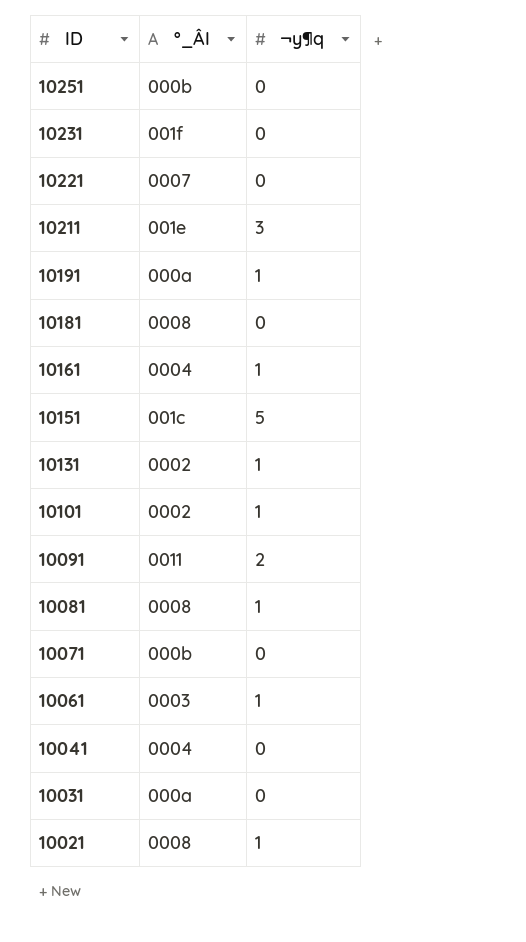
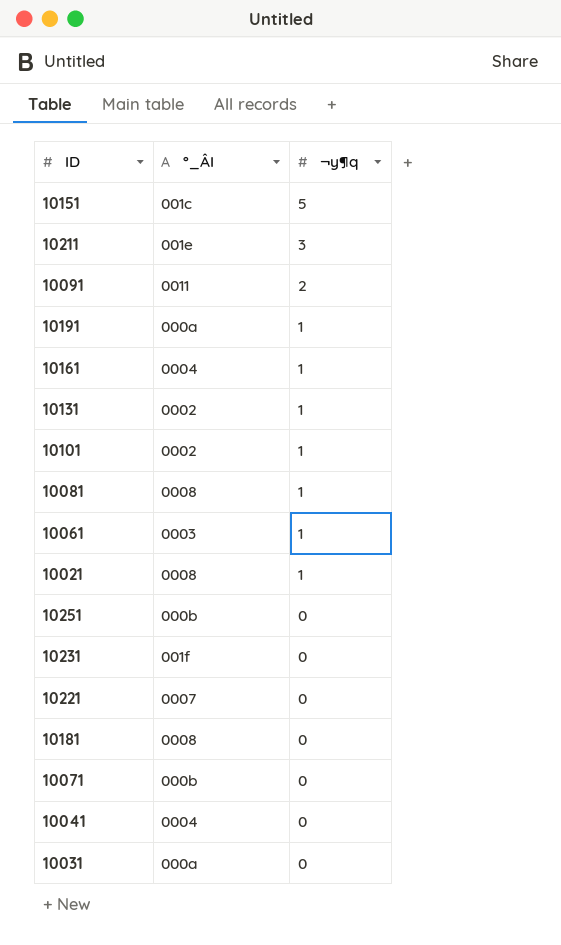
row order: ID descending -> ¬y¶q descending

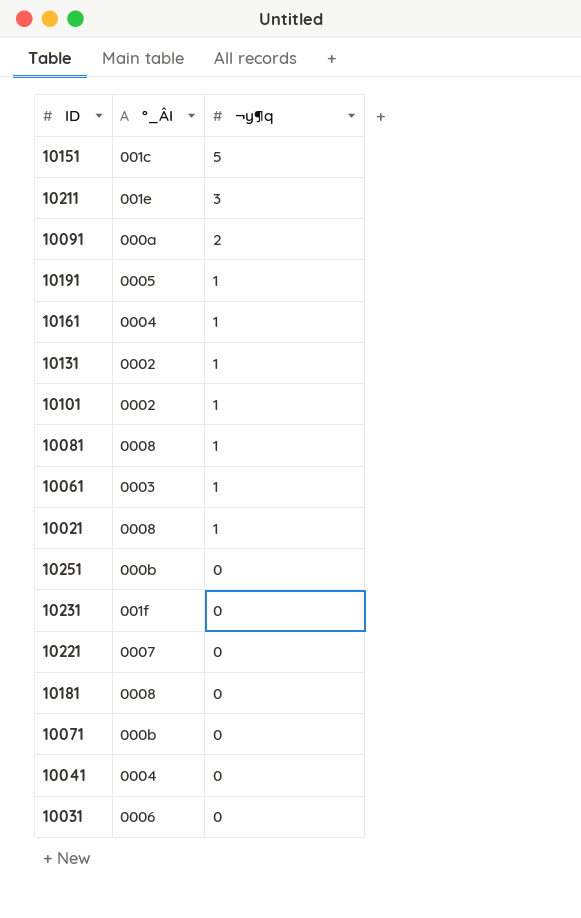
10091 | °_ÂI: 0011 -> 000a
10191 | °_ÂI: 000a -> 0005
10031 | °_ÂI: 000a -> 0006

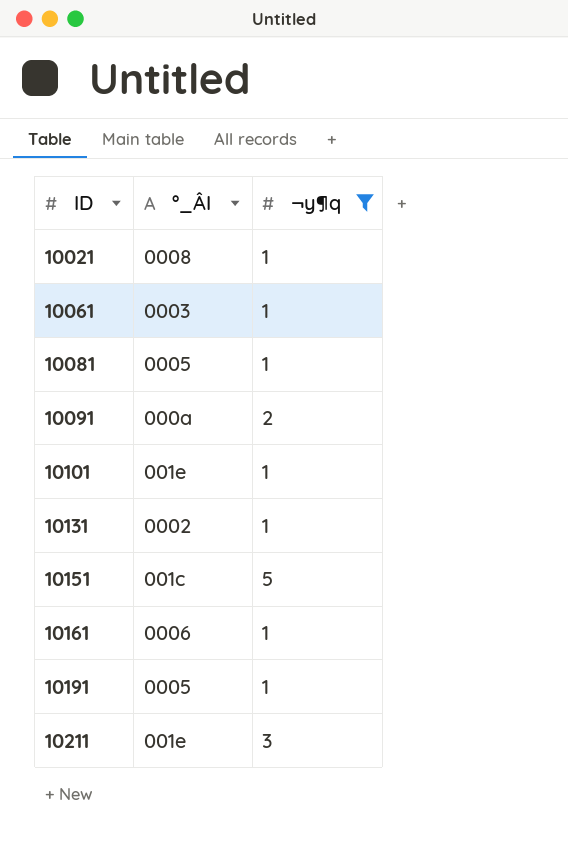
filter: none -> ¬y¶q != 0
row order: ¬y¶q descending -> ID ascending
10081 | °_ÂI: 0008 -> 0005
10101 | °_ÂI: 0002 -> 001e
10161 | °_ÂI: 0004 -> 0006

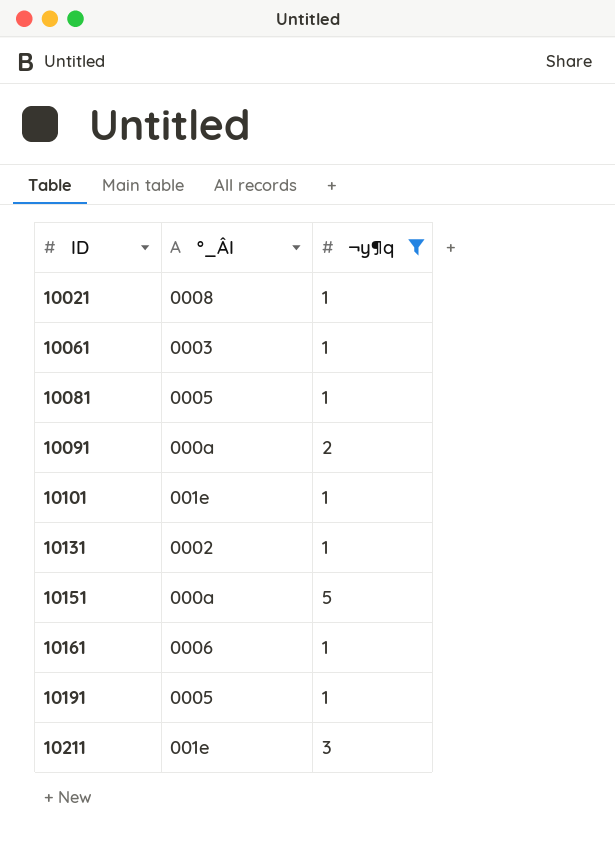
10151 | °_ÂI: 001c -> 000a

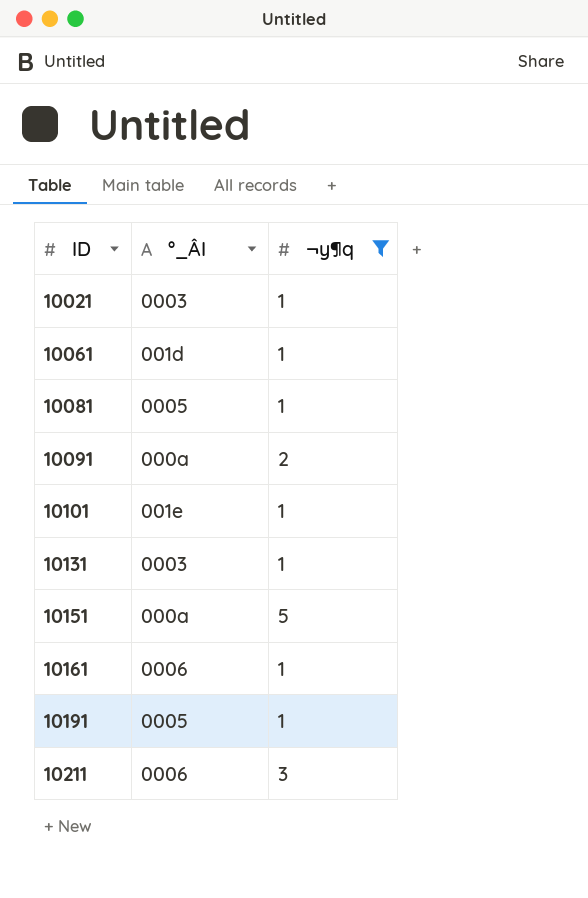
10021 | °_ÂI: 0008 -> 0003
10061 | °_ÂI: 0003 -> 001d
10131 | °_ÂI: 0002 -> 0003
10211 | °_ÂI: 001e -> 0006

